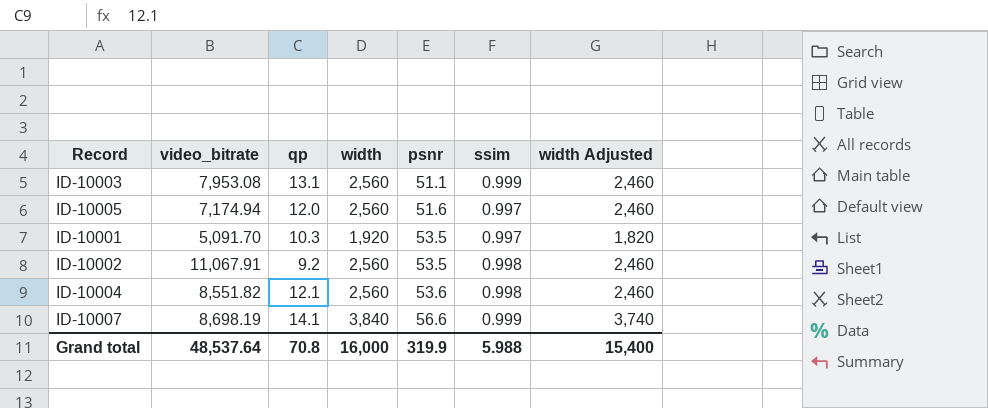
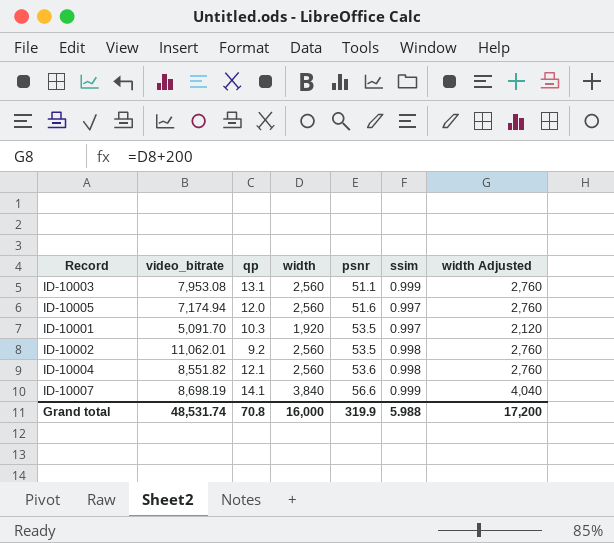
column width Adjusted | formula: [width] - 100 -> [width] + 200
ID-10002 | video_bitrate: 11,067.91 -> 11,062.01
Grand total | video_bitrate: 48,537.64 -> 48,531.74
Grand total | width Adjusted: 15,400 -> 17,200

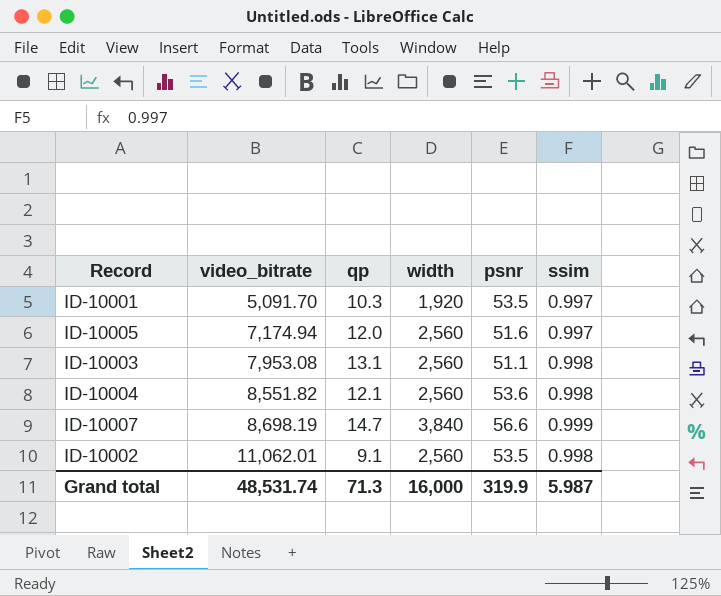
row order: psnr ascending -> video_bitrate ascending
column width Adjusted | formula: [width] + 200 -> none
ID-10003 | ssim: 0.999 -> 0.998
ID-10007 | qp: 14.1 -> 14.7
ID-10002 | qp: 9.2 -> 9.1
Grand total | qp: 70.8 -> 71.3
Grand total | ssim: 5.988 -> 5.987

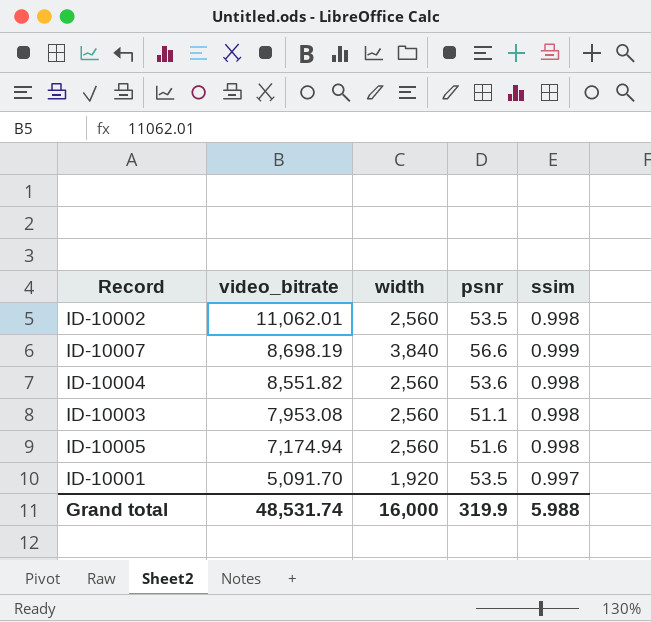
row order: video_bitrate ascending -> video_bitrate descending
column qp | position: 3 -> none
ID-10005 | ssim: 0.997 -> 0.998
Grand total | ssim: 5.987 -> 5.988

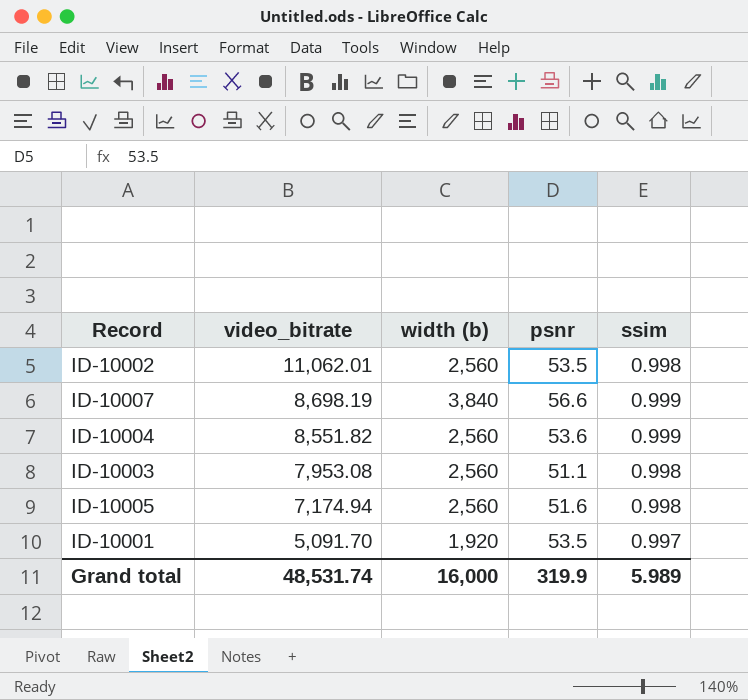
column name: width -> width (b)
ID-10004 | ssim: 0.998 -> 0.999
Grand total | ssim: 5.988 -> 5.989

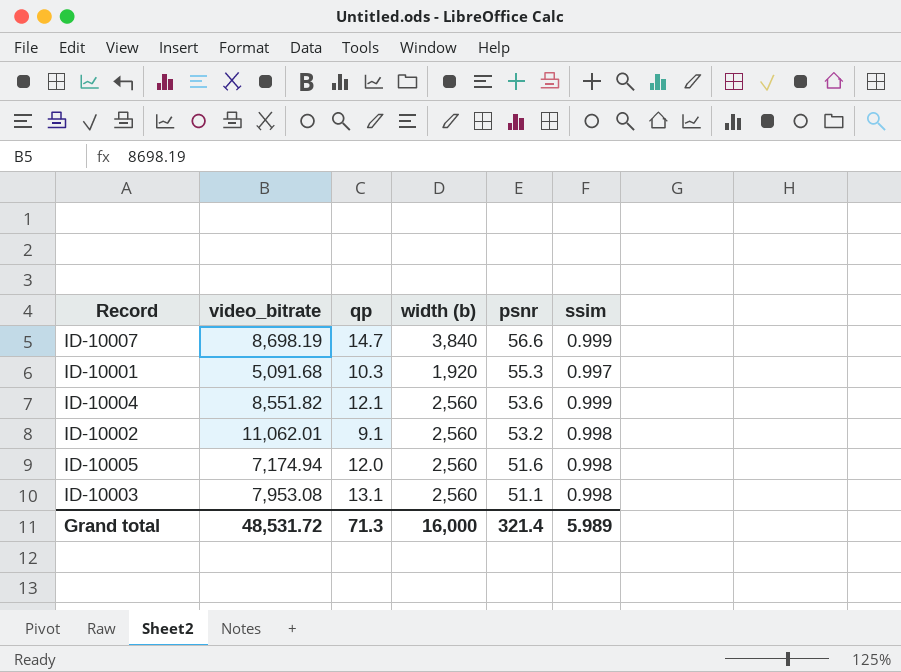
row order: video_bitrate descending -> psnr descending
column qp | position: none -> 3
ID-10001 | video_bitrate: 5,091.70 -> 5,091.68
ID-10001 | psnr: 53.5 -> 55.3
ID-10002 | psnr: 53.5 -> 53.2
Grand total | video_bitrate: 48,531.74 -> 48,531.72
Grand total | psnr: 319.9 -> 321.4

